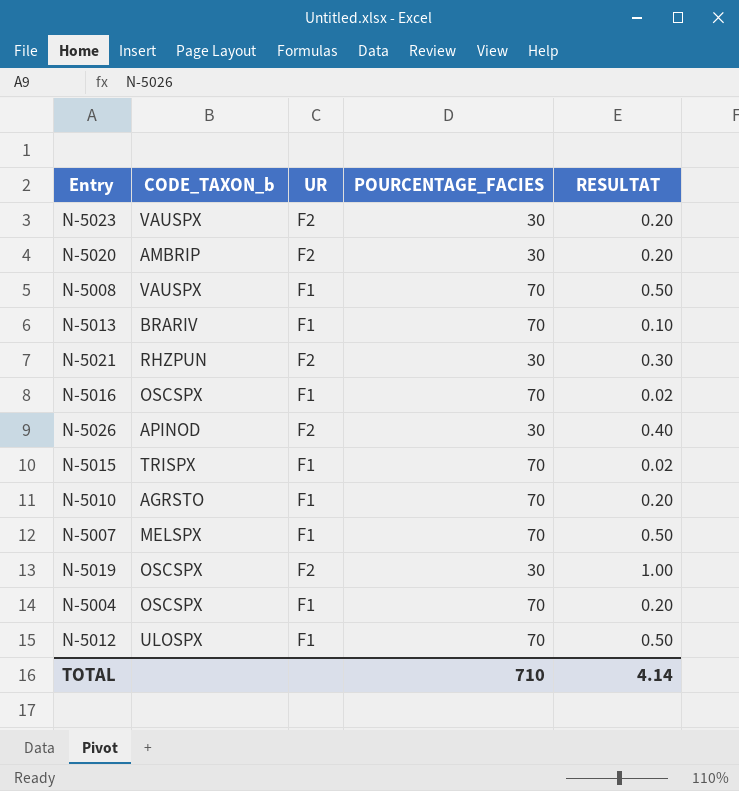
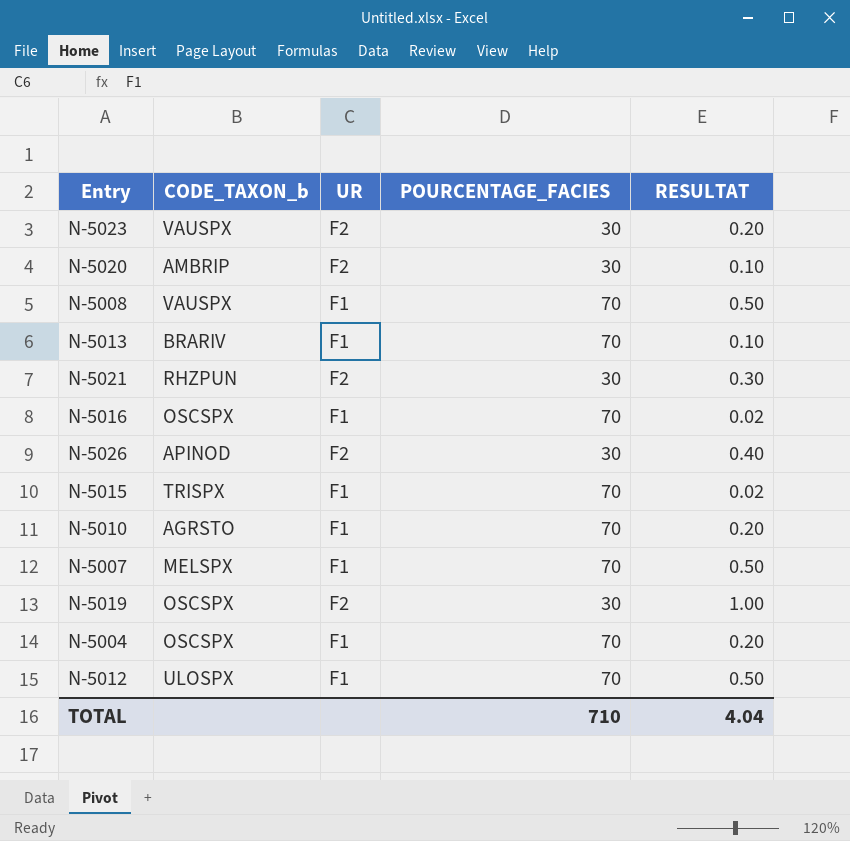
N-5020 | RESULTAT: 0.20 -> 0.10
TOTAL | RESULTAT: 4.14 -> 4.04

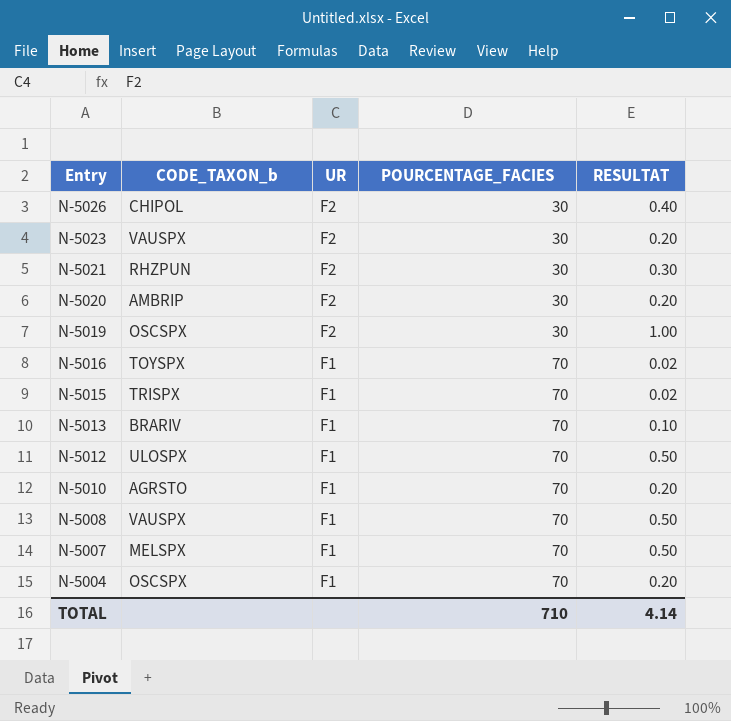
row order: none -> Entry descending
N-5026 | CODE_TAXON_b: APINOD -> CHIPOL
N-5020 | RESULTAT: 0.10 -> 0.20
N-5016 | CODE_TAXON_b: OSCSPX -> TOYSPX
TOTAL | RESULTAT: 4.04 -> 4.14

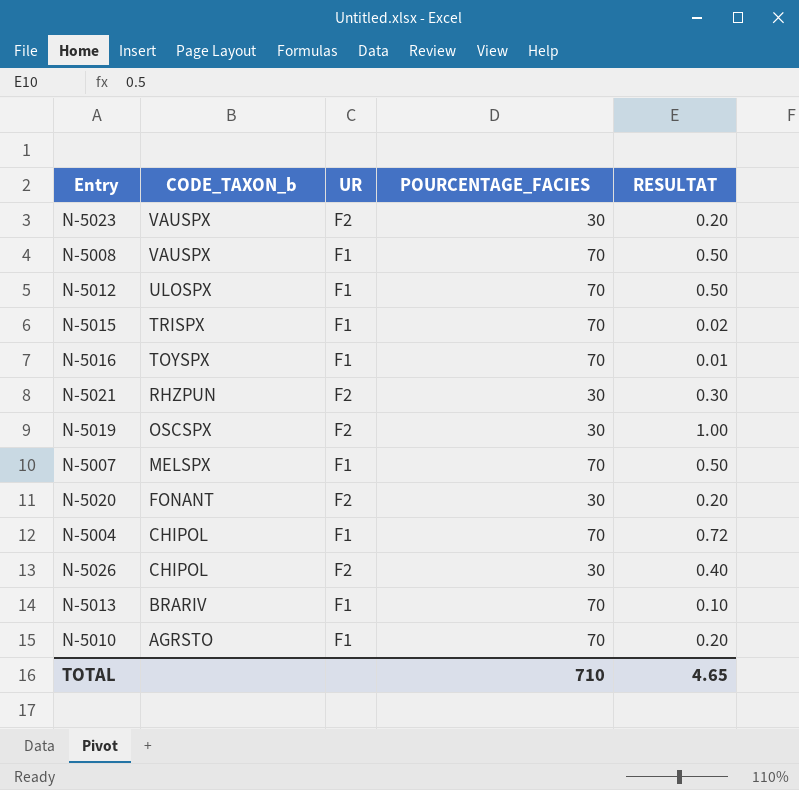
row order: Entry descending -> CODE_TAXON_b descending
N-5016 | RESULTAT: 0.02 -> 0.01
N-5020 | CODE_TAXON_b: AMBRIP -> FONANT
N-5004 | CODE_TAXON_b: OSCSPX -> CHIPOL
N-5004 | RESULTAT: 0.20 -> 0.72
TOTAL | RESULTAT: 4.14 -> 4.65

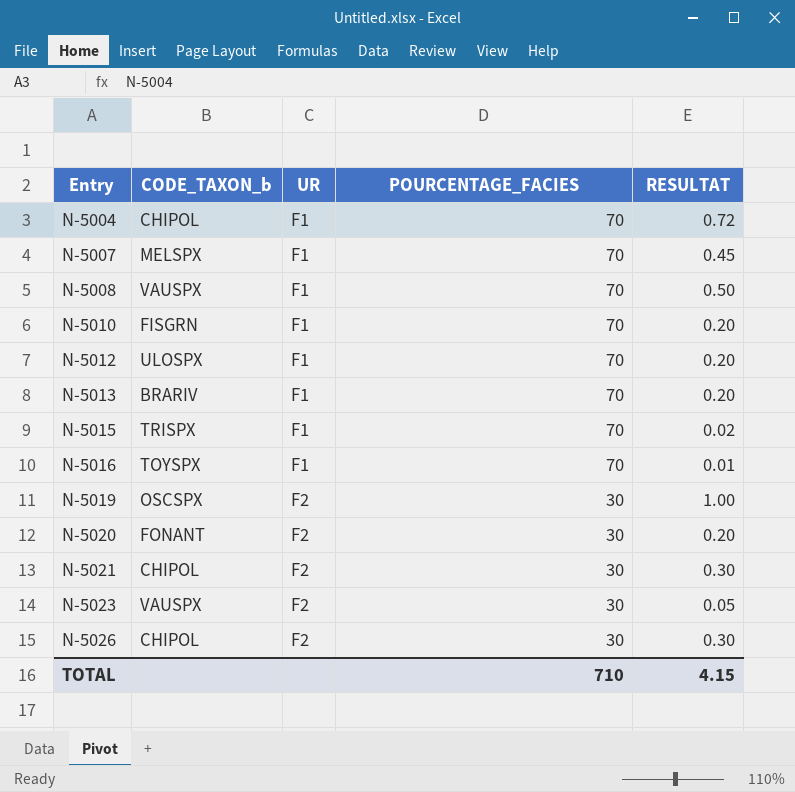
row order: CODE_TAXON_b descending -> Entry ascending
N-5007 | RESULTAT: 0.50 -> 0.45
N-5010 | CODE_TAXON_b: AGRSTO -> FISGRN
N-5012 | RESULTAT: 0.50 -> 0.20
N-5013 | RESULTAT: 0.10 -> 0.20
N-5021 | CODE_TAXON_b: RHZPUN -> CHIPOL
N-5023 | RESULTAT: 0.20 -> 0.05
N-5026 | RESULTAT: 0.40 -> 0.30
TOTAL | RESULTAT: 4.65 -> 4.15

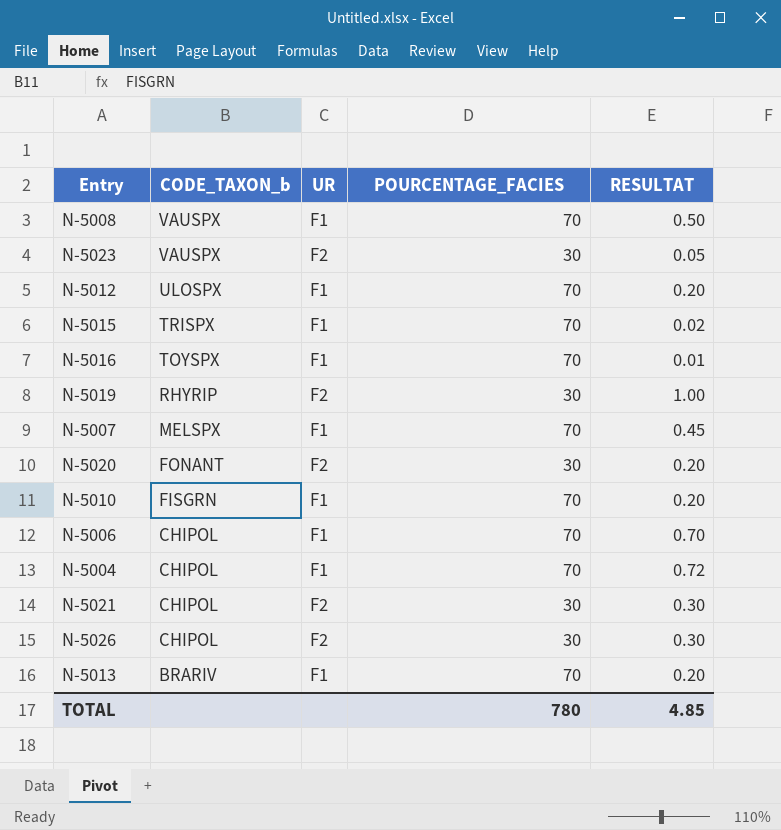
row order: Entry ascending -> CODE_TAXON_b descending
N-5019 | CODE_TAXON_b: OSCSPX -> RHYRIP
row N-5006: none -> CHIPOL | F1 | 70 | 0.70
TOTAL | POURCENTAGE_FACIES: 710 -> 780
TOTAL | RESULTAT: 4.15 -> 4.85

